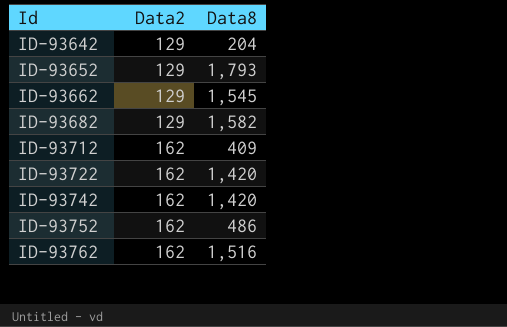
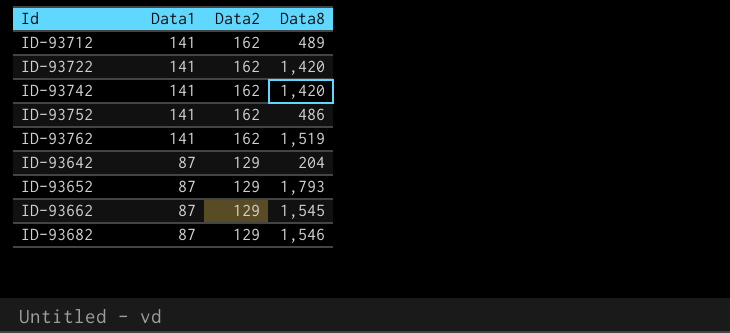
row order: Id ascending -> Data1 descending
column Data1 | position: none -> 2
ID-93712 | Data8: 409 -> 489
ID-93762 | Data8: 1,516 -> 1,519
ID-93682 | Data8: 1,582 -> 1,546

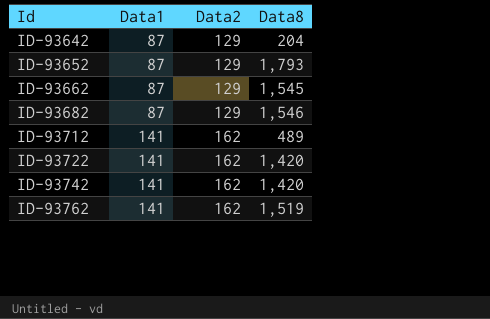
row order: Data1 descending -> Id ascending
row ID-93752: 141 | 162 | 486 -> none

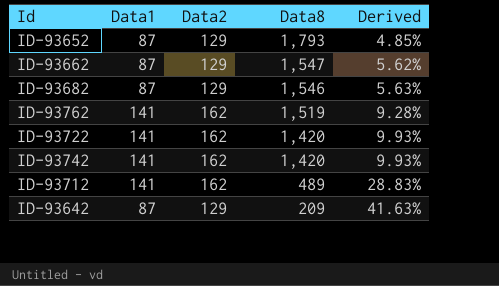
row order: Id ascending -> Data8 descending
column Derived | formula: none -> [Data1] / [Data8]
ID-93662 | Data8: 1,545 -> 1,547
ID-93642 | Data8: 204 -> 209

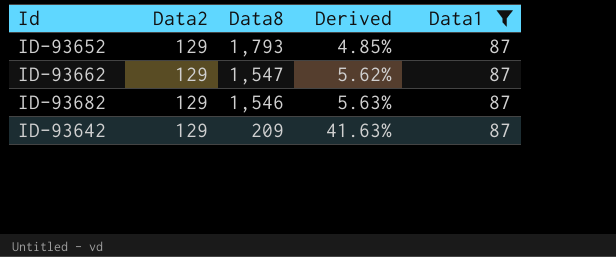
filter: none -> Data1 = 87
column Data1 | position: 2 -> 5

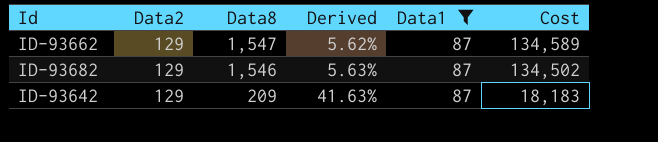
column Cost | formula: none -> [Data8] * [Data1]
row ID-93652: 129 | 1,793 | 4.85% | 87 -> none

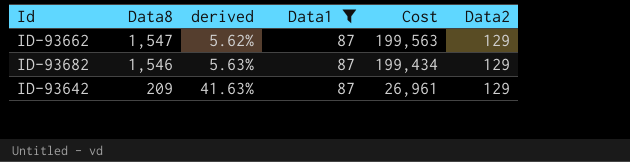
column name: Derived -> derived
column Cost | formula: [Data8] * [Data1] -> [Data8] * [Data2]
column Data2 | position: 2 -> 6

